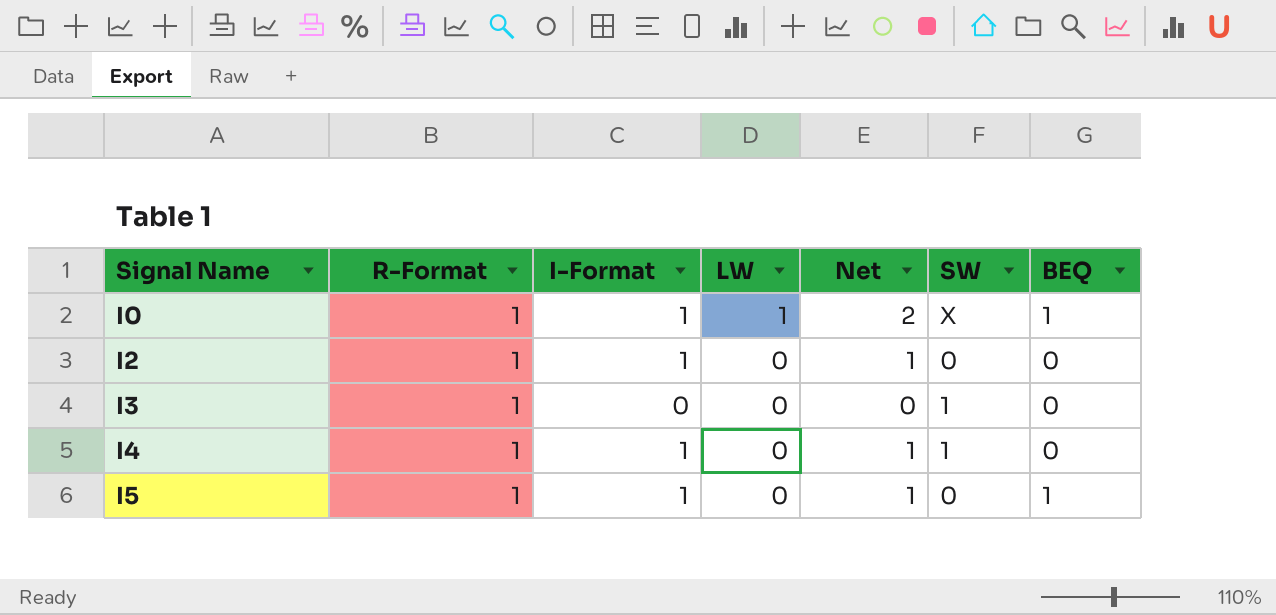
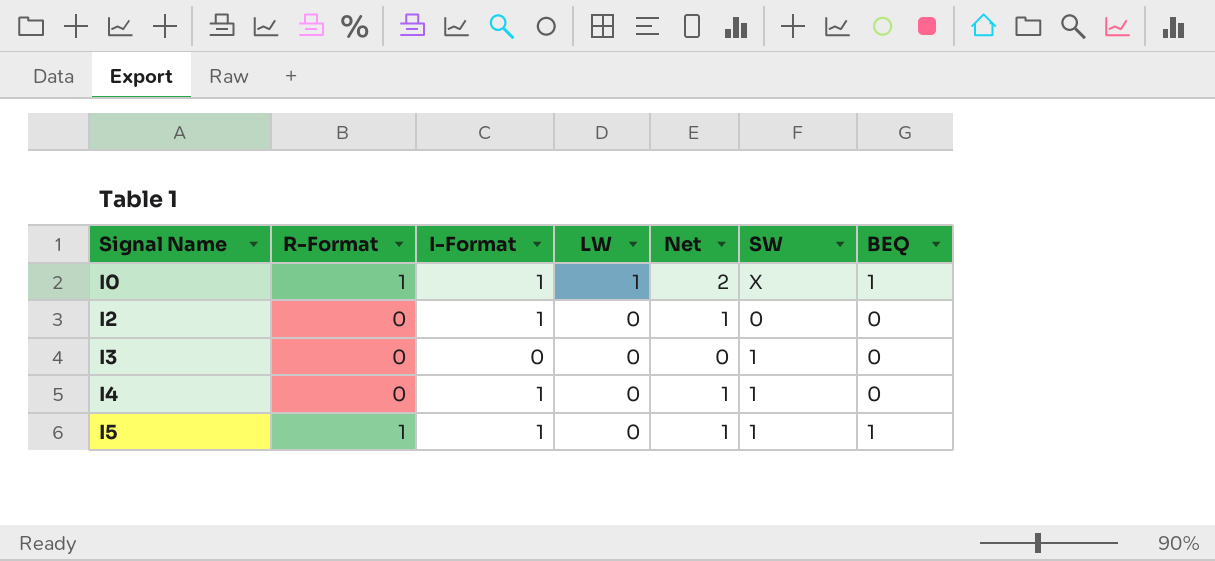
I2 | R-Format: 1 -> 0
I3 | R-Format: 1 -> 0
I4 | R-Format: 1 -> 0
I5 | SW: 0 -> 1

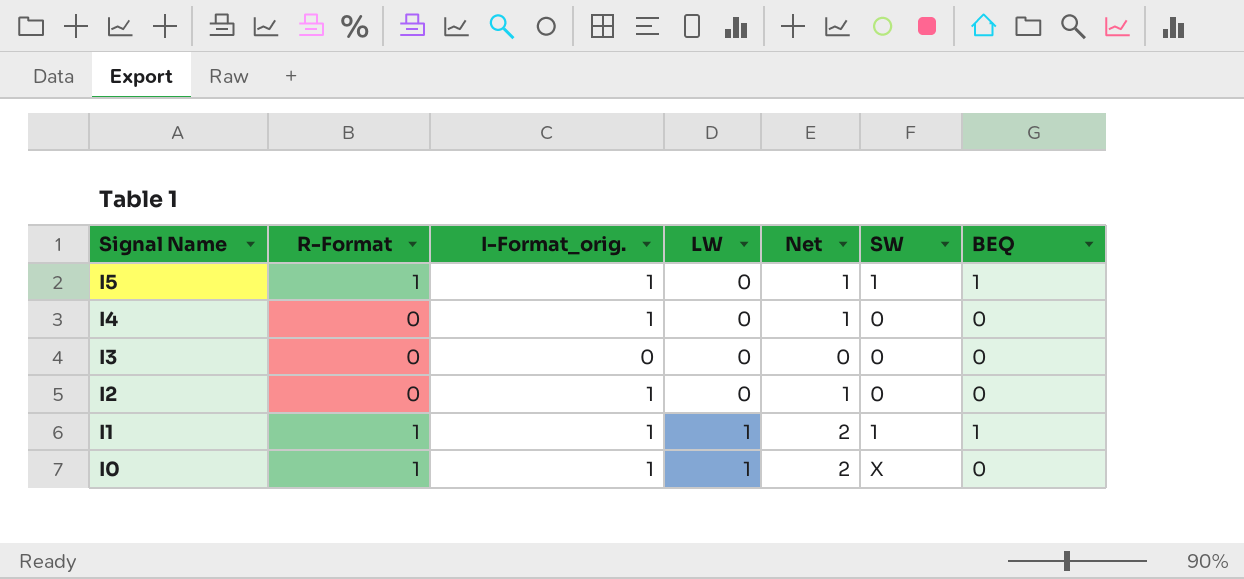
row order: Signal Name ascending -> Signal Name descending
column name: I-Format -> I-Format_orig.
I4 | SW: 1 -> 0
I3 | SW: 1 -> 0
row I1: none -> 1 | 1 | 1 | 2 | 1 | 1
I0 | BEQ: 1 -> 0

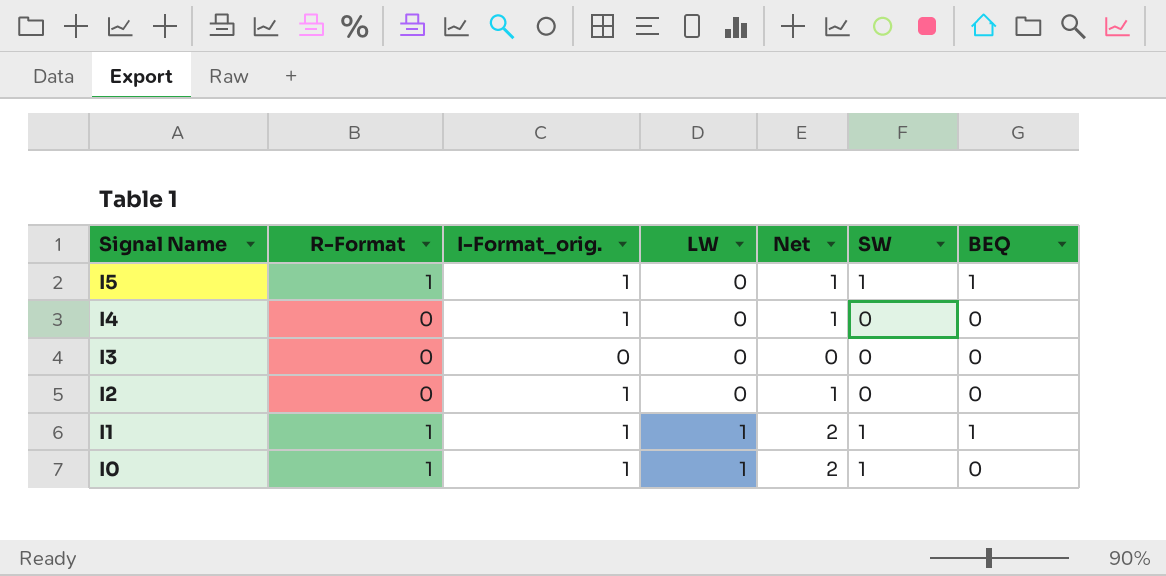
I0 | SW: X -> 1

